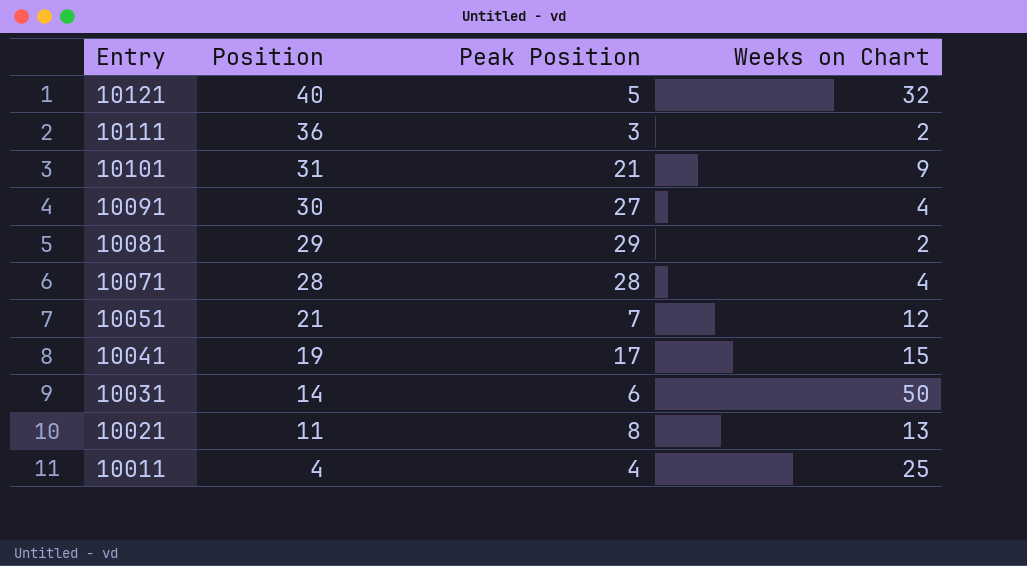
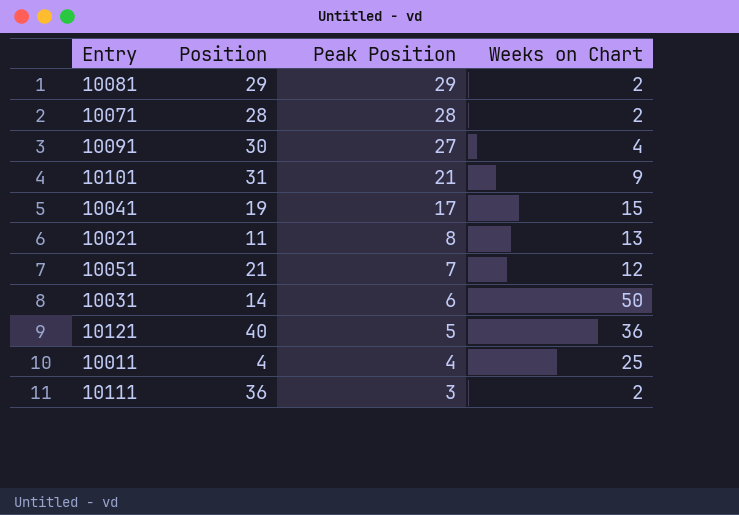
row order: Entry descending -> Peak Position descending
10071 | Weeks on Chart: 4 -> 2
10121 | Weeks on Chart: 32 -> 36

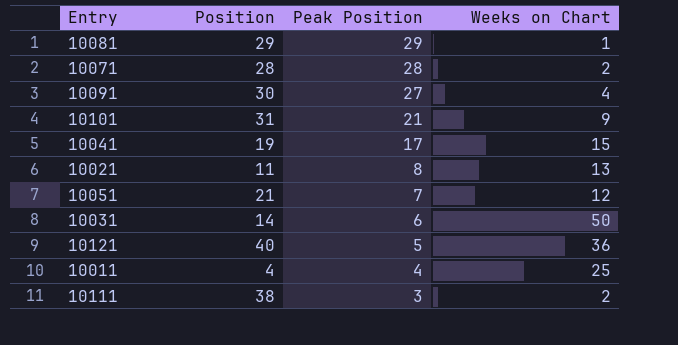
10081 | Weeks on Chart: 2 -> 1
10111 | Position: 36 -> 38

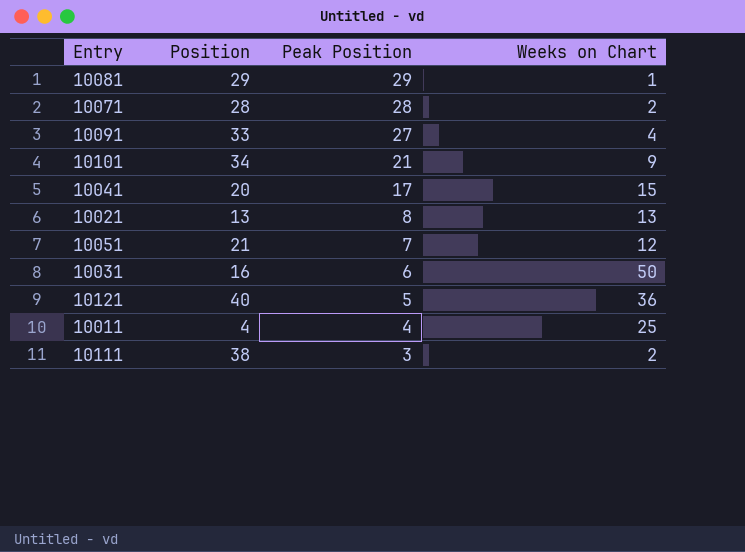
10091 | Position: 30 -> 33
10101 | Position: 31 -> 34
10041 | Position: 19 -> 20
10021 | Position: 11 -> 13
10031 | Position: 14 -> 16

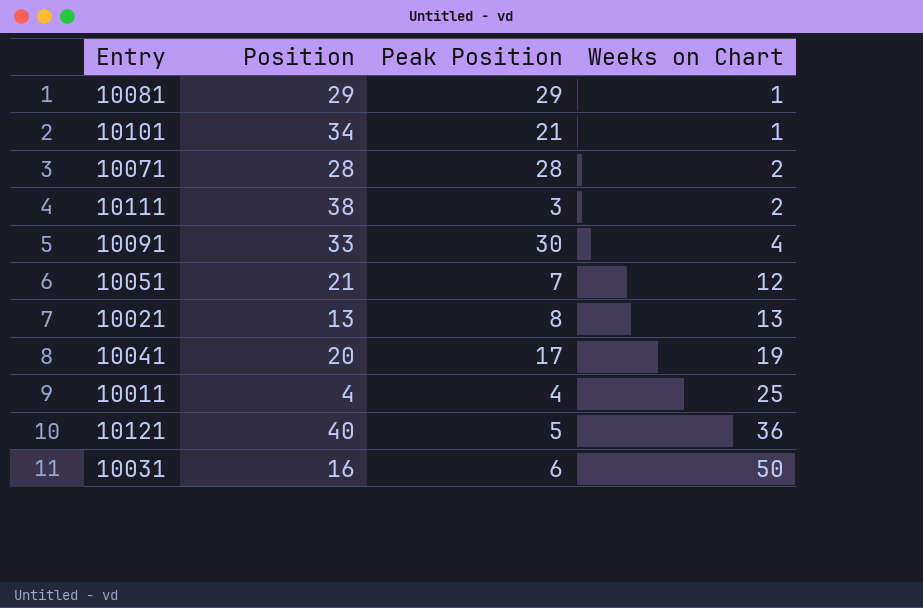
row order: Peak Position descending -> Weeks on Chart ascending
10101 | Weeks on Chart: 9 -> 1
10091 | Peak Position: 27 -> 30
10041 | Weeks on Chart: 15 -> 19

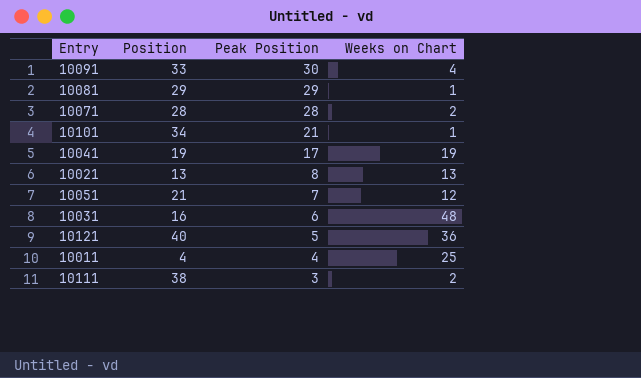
row order: Weeks on Chart ascending -> Peak Position descending
10041 | Position: 20 -> 19
10031 | Weeks on Chart: 50 -> 48

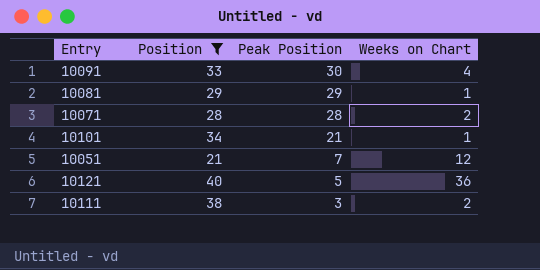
filter: none -> Position >= 21

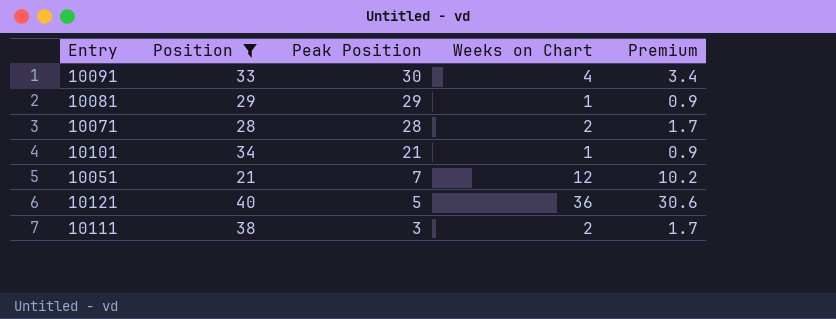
column Premium | formula: none -> [Weeks on Chart] * 0.85

